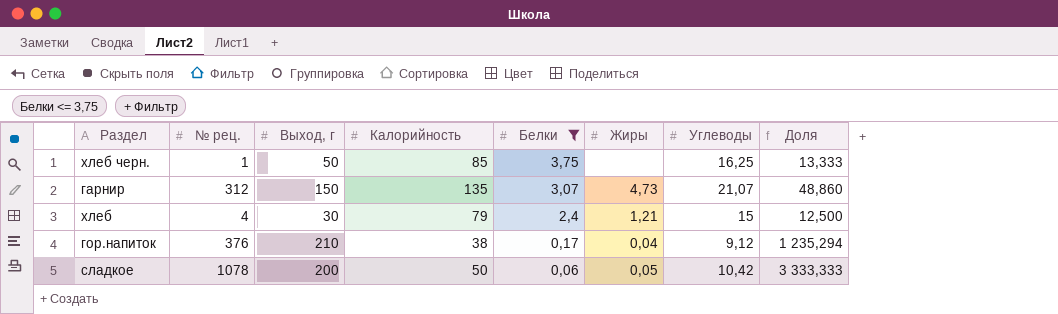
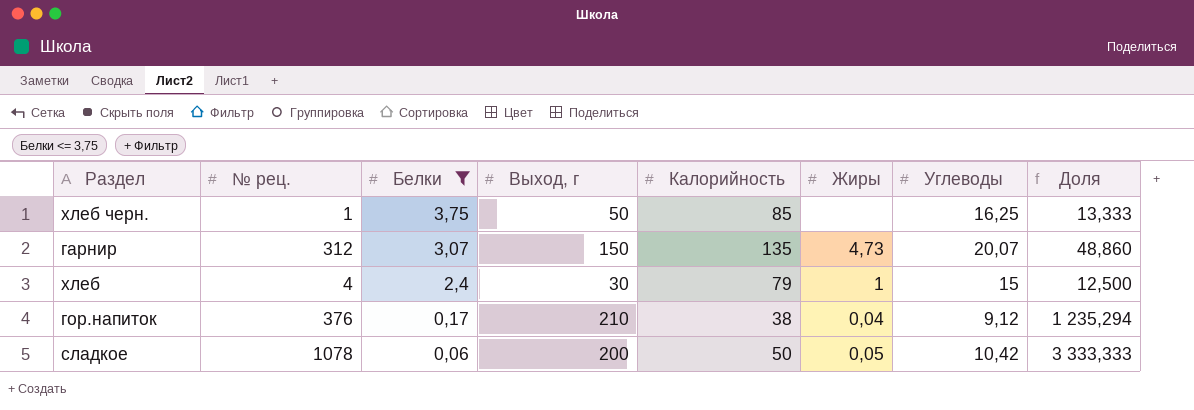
column Белки | position: 5 -> 3
гарнир | Углеводы: 21,07 -> 20,07
хлеб | Жиры: 1,21 -> 1

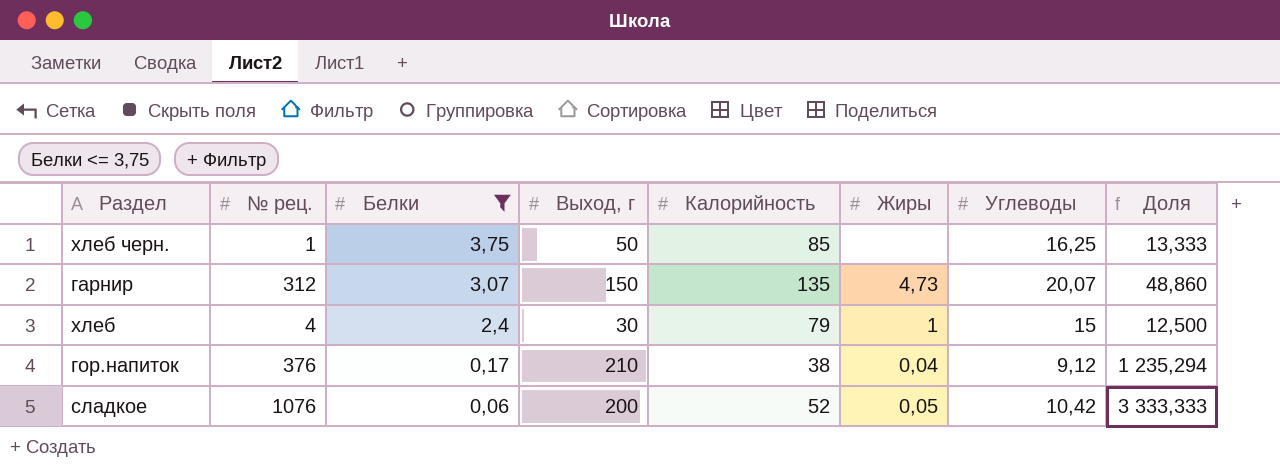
сладкое | № рец.: 1078 -> 1076
сладкое | Калорийность: 50 -> 52

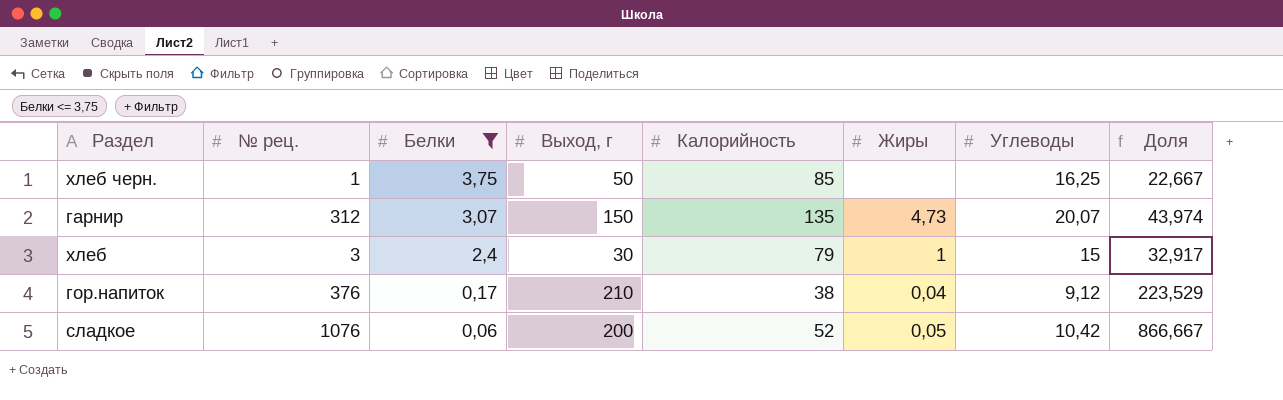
column Доля | formula: [Выход, г] / [Белки] -> [Калорийность] / [Белки]
хлеб | № рец.: 4 -> 3

